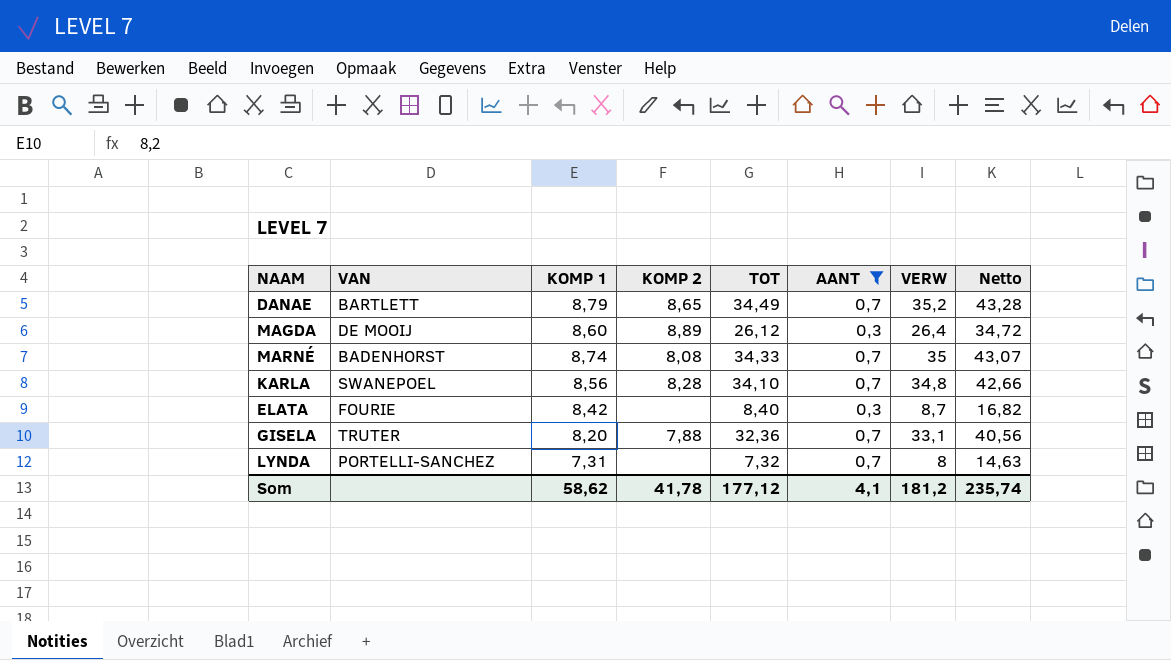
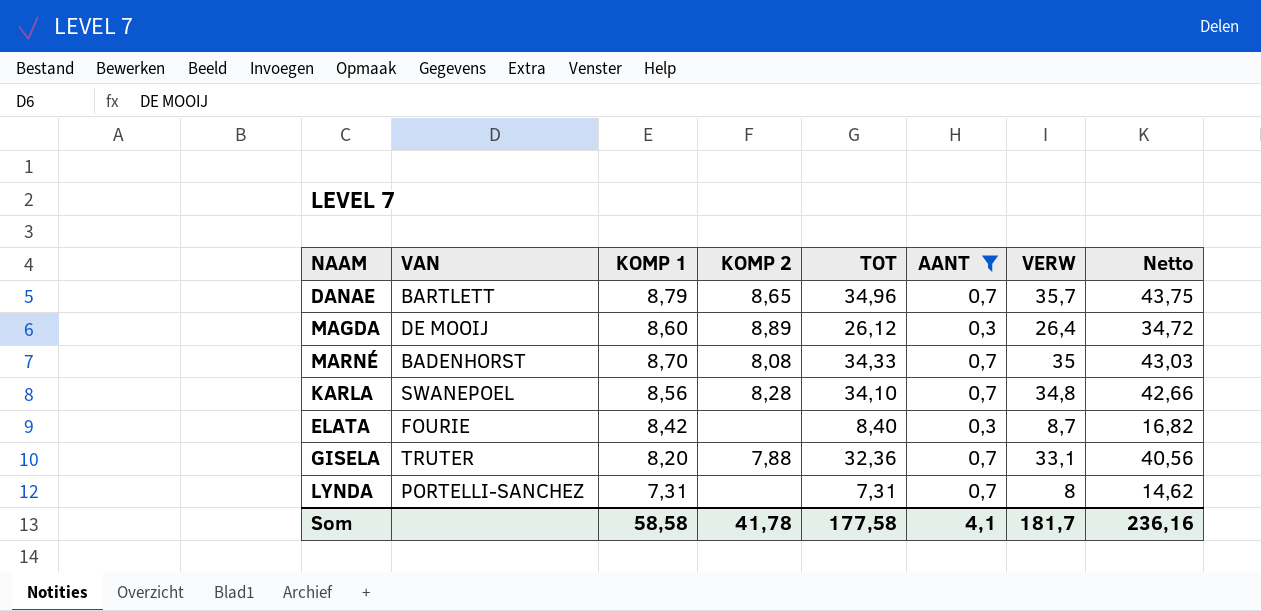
DANAE | TOT: 34,49 -> 34,96
DANAE | VERW: 35,2 -> 35,7
DANAE | Netto: 43,28 -> 43,75
MARNÉ | KOMP 1: 8,74 -> 8,70
MARNÉ | Netto: 43,07 -> 43,03
LYNDA | TOT: 7,32 -> 7,31
LYNDA | Netto: 14,63 -> 14,62
Som | KOMP 1: 58,62 -> 58,58
Som | TOT: 177,12 -> 177,58
Som | VERW: 181,2 -> 181,7
Som | Netto: 235,74 -> 236,16

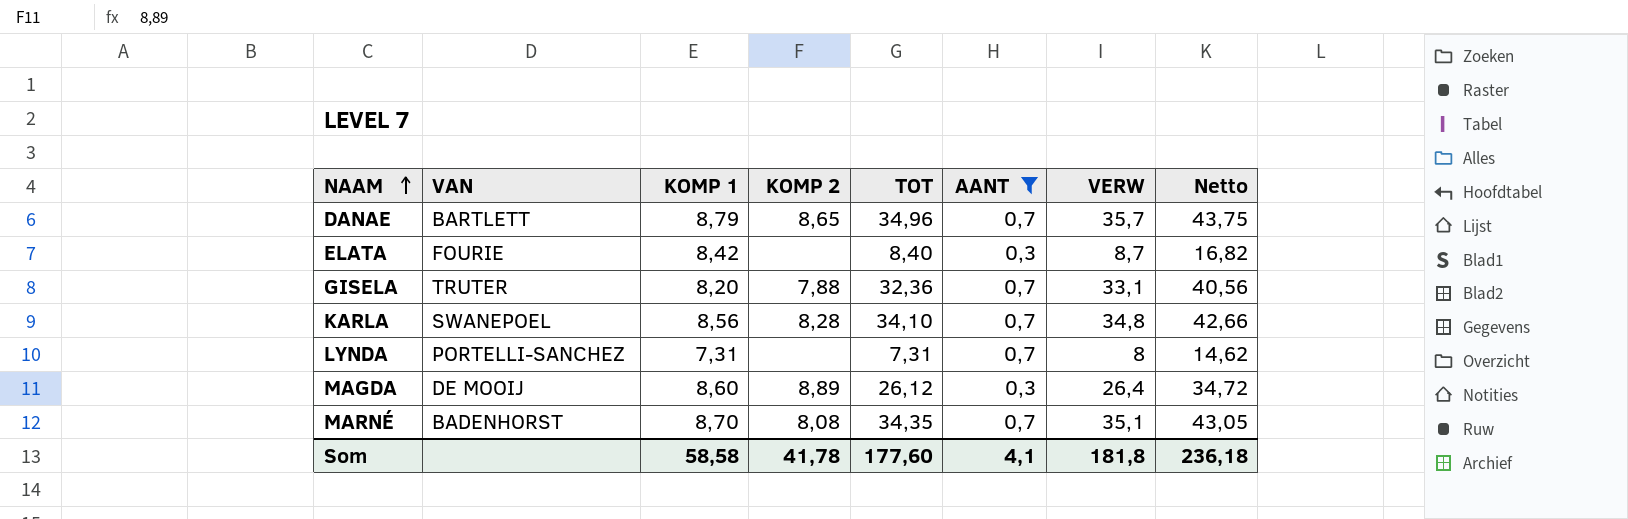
row order: none -> NAAM ascending
MARNÉ | TOT: 34,33 -> 34,35
MARNÉ | VERW: 35 -> 35,1
MARNÉ | Netto: 43,03 -> 43,05
Som | TOT: 177,58 -> 177,60
Som | VERW: 181,7 -> 181,8
Som | Netto: 236,16 -> 236,18

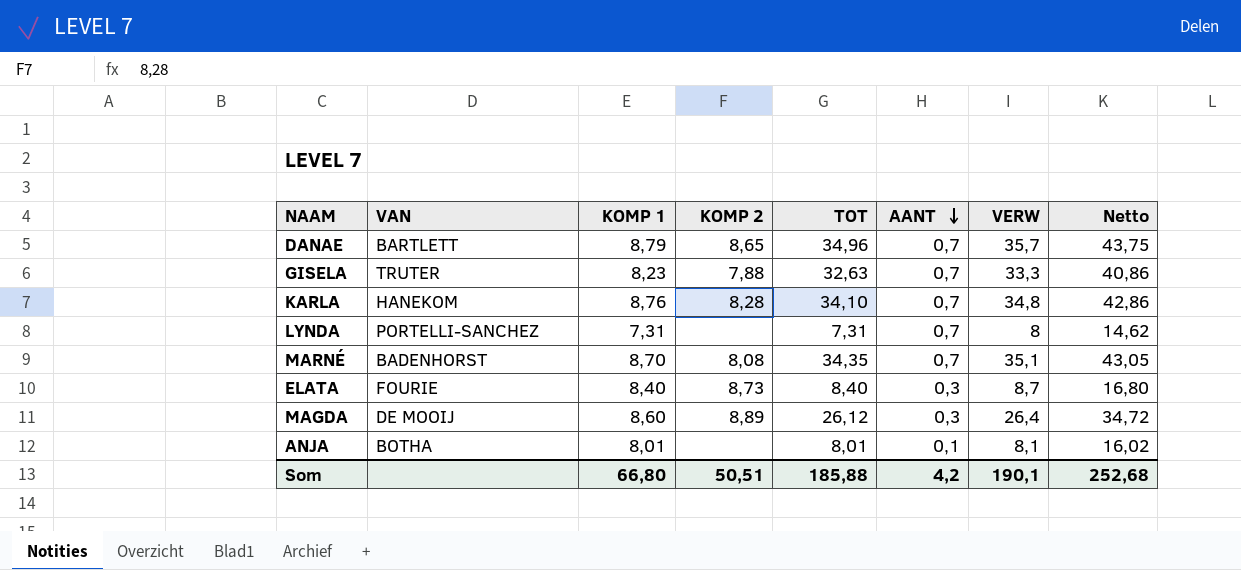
filter: AANT != 0,1 -> none
row order: NAAM ascending -> AANT descending
GISELA | KOMP 1: 8,20 -> 8,23
GISELA | TOT: 32,36 -> 32,63
GISELA | VERW: 33,1 -> 33,3
GISELA | Netto: 40,56 -> 40,86
KARLA | VAN: SWANEPOEL -> HANEKOM
KARLA | KOMP 1: 8,56 -> 8,76
KARLA | Netto: 42,66 -> 42,86
ELATA | KOMP 1: 8,42 -> 8,40
ELATA | KOMP 2: none -> 8,73
ELATA | Netto: 16,82 -> 16,80
Som | KOMP 1: 58,58 -> 66,80
Som | KOMP 2: 41,78 -> 50,51
Som | TOT: 177,60 -> 185,88
Som | AANT: 4,1 -> 4,2
Som | VERW: 181,8 -> 190,1
Som | Netto: 236,18 -> 252,68

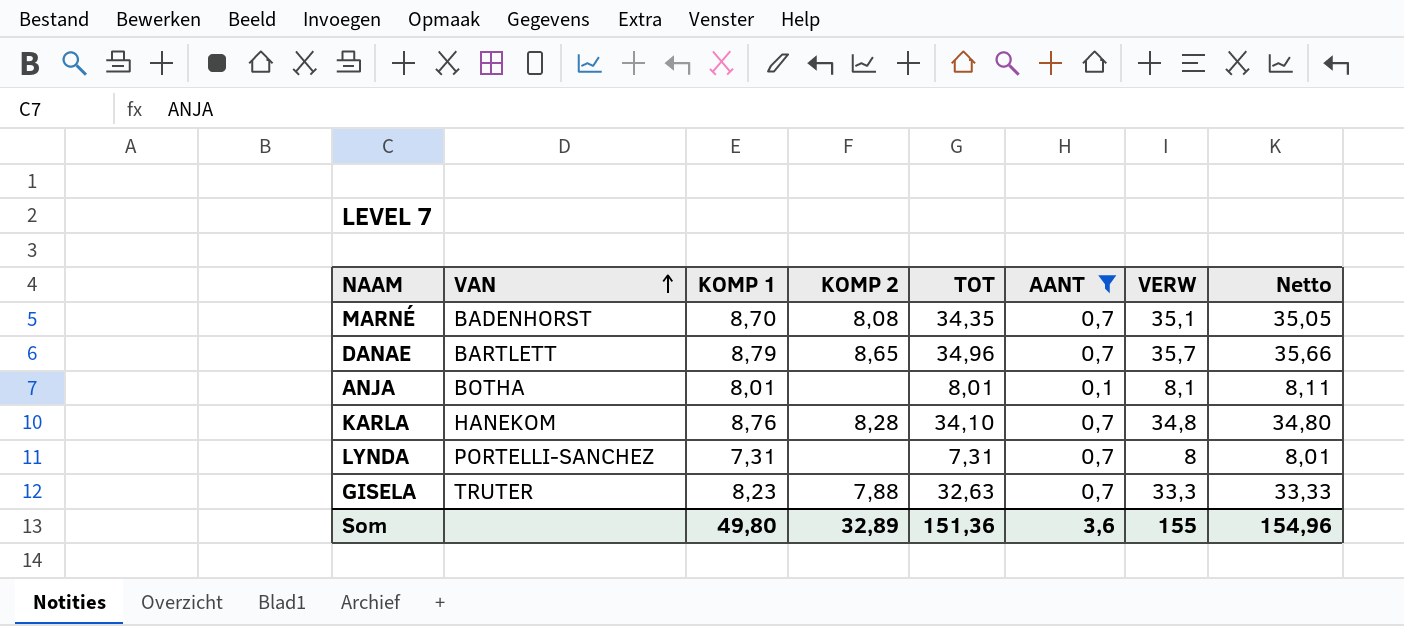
filter: none -> AANT != 0,3
row order: AANT descending -> VAN ascending
column Netto | formula: [KOMP 1] + [TOT] -> [TOT] + [AANT]
Som | KOMP 1: 66,80 -> 49,80
Som | KOMP 2: 50,51 -> 32,89
Som | TOT: 185,88 -> 151,36
Som | AANT: 4,2 -> 3,6
Som | VERW: 190,1 -> 155
Som | Netto: 252,68 -> 154,96

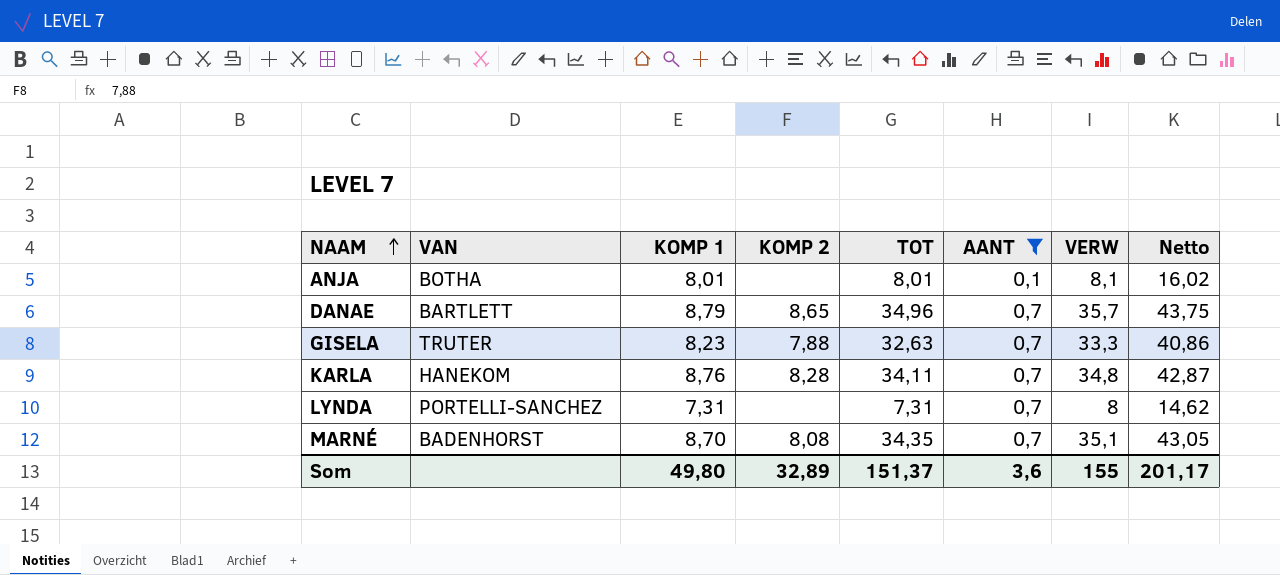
row order: VAN ascending -> NAAM ascending
column Netto | formula: [TOT] + [AANT] -> [KOMP 1] + [TOT]
KARLA | TOT: 34,10 -> 34,11
Som | TOT: 151,36 -> 151,37
Som | Netto: 154,96 -> 201,17

